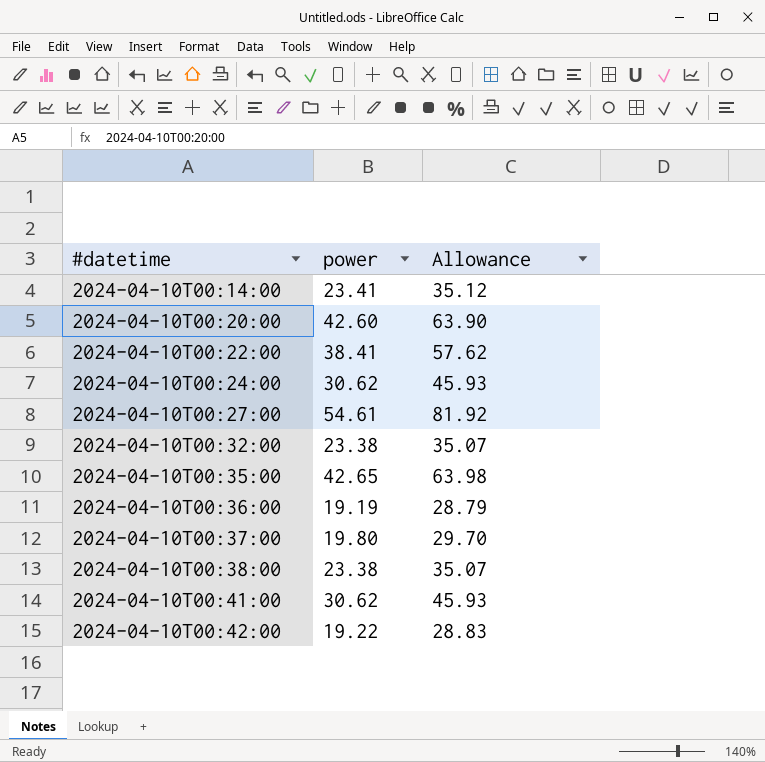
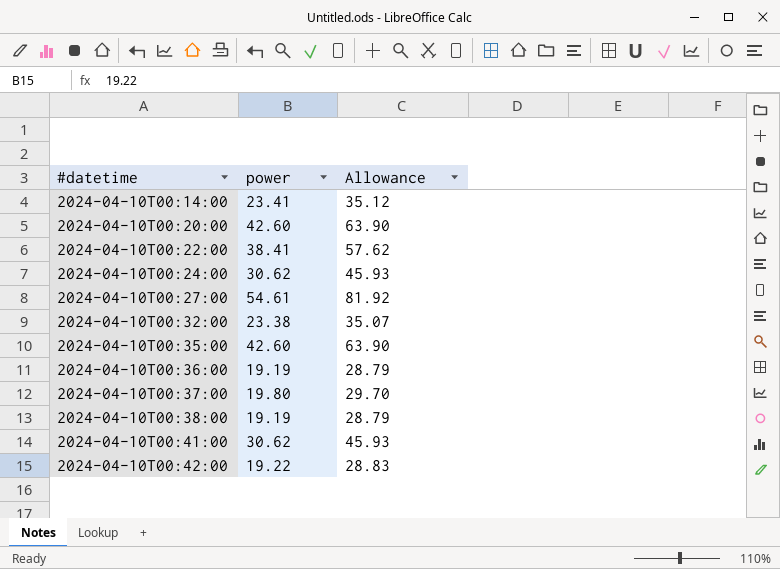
2024-04-10T00:35:00 | power: 42.65 -> 42.60
2024-04-10T00:35:00 | Allowance: 63.98 -> 63.90
2024-04-10T00:38:00 | power: 23.38 -> 19.19
2024-04-10T00:38:00 | Allowance: 35.07 -> 28.79

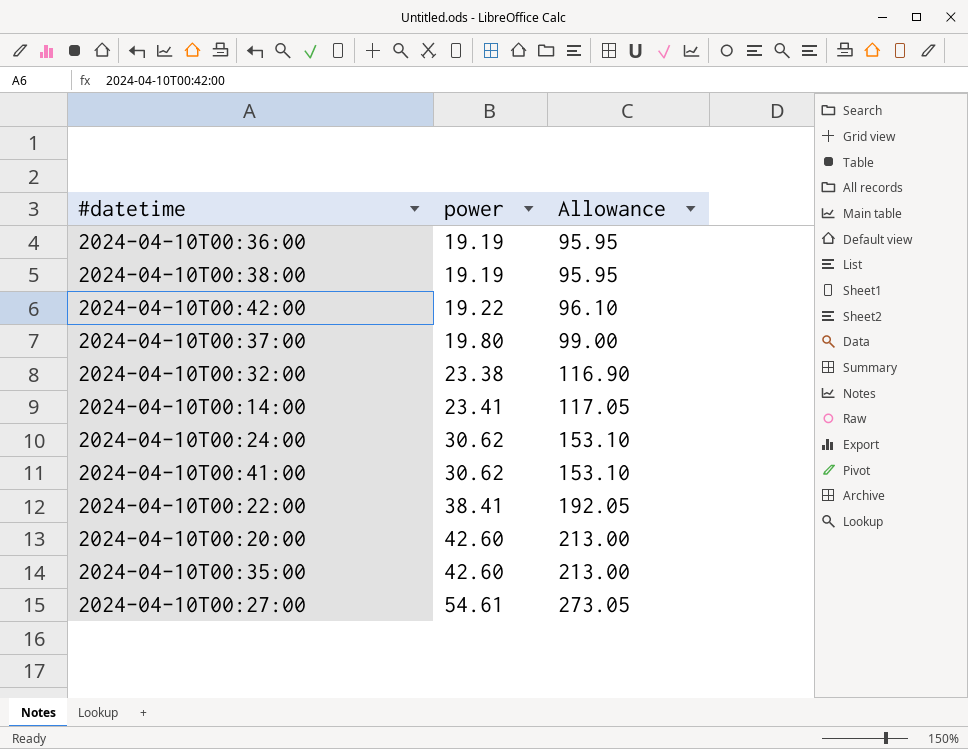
row order: #datetime ascending -> power ascending
column Allowance | formula: [power] * 1.5 -> [power] * 5

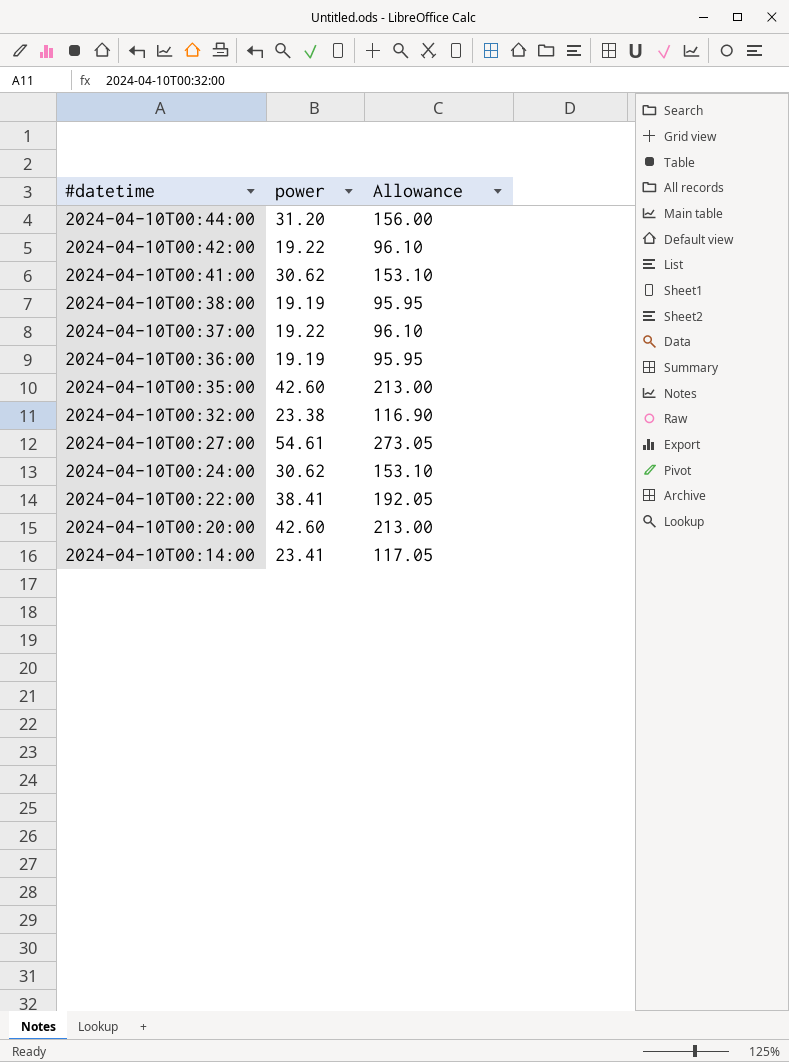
row order: power ascending -> #datetime descending
row 2024-04-10T00:44:00: none -> 31.20 | 156.00
2024-04-10T00:37:00 | power: 19.80 -> 19.22
2024-04-10T00:37:00 | Allowance: 99.00 -> 96.10

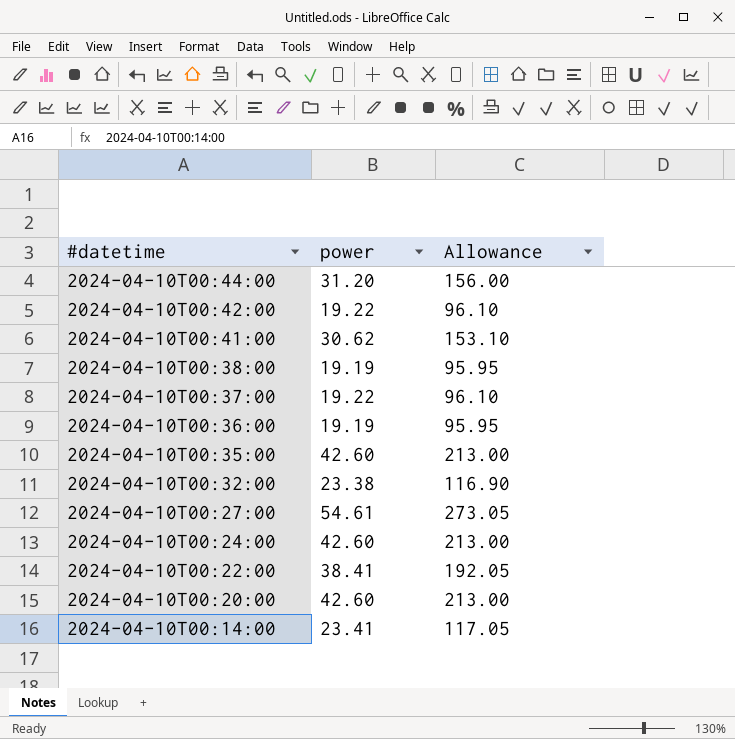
2024-04-10T00:24:00 | power: 30.62 -> 42.60
2024-04-10T00:24:00 | Allowance: 153.10 -> 213.00

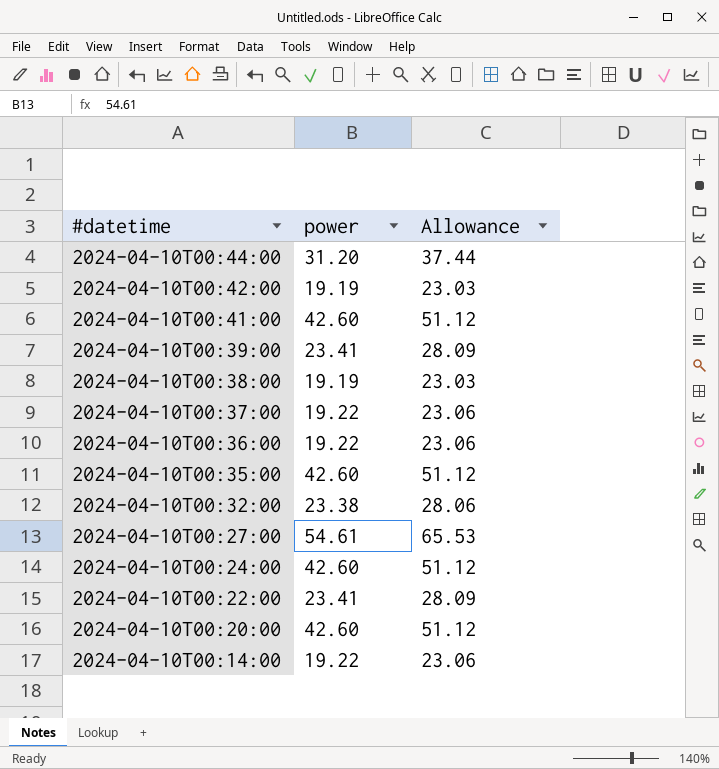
column Allowance | formula: [power] * 5 -> [power] * 1.2
2024-04-10T00:42:00 | power: 19.22 -> 19.19
2024-04-10T00:41:00 | power: 30.62 -> 42.60
row 2024-04-10T00:39:00: none -> 23.41 | 28.09
2024-04-10T00:36:00 | power: 19.19 -> 19.22
2024-04-10T00:22:00 | power: 38.41 -> 23.41
2024-04-10T00:14:00 | power: 23.41 -> 19.22

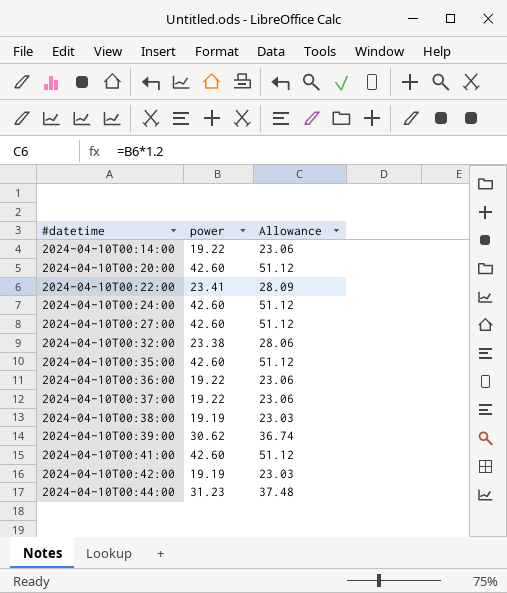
row order: #datetime descending -> #datetime ascending
2024-04-10T00:27:00 | power: 54.61 -> 42.60
2024-04-10T00:27:00 | Allowance: 65.53 -> 51.12
2024-04-10T00:39:00 | power: 23.41 -> 30.62
2024-04-10T00:39:00 | Allowance: 28.09 -> 36.74
2024-04-10T00:44:00 | power: 31.20 -> 31.23
2024-04-10T00:44:00 | Allowance: 37.44 -> 37.48

